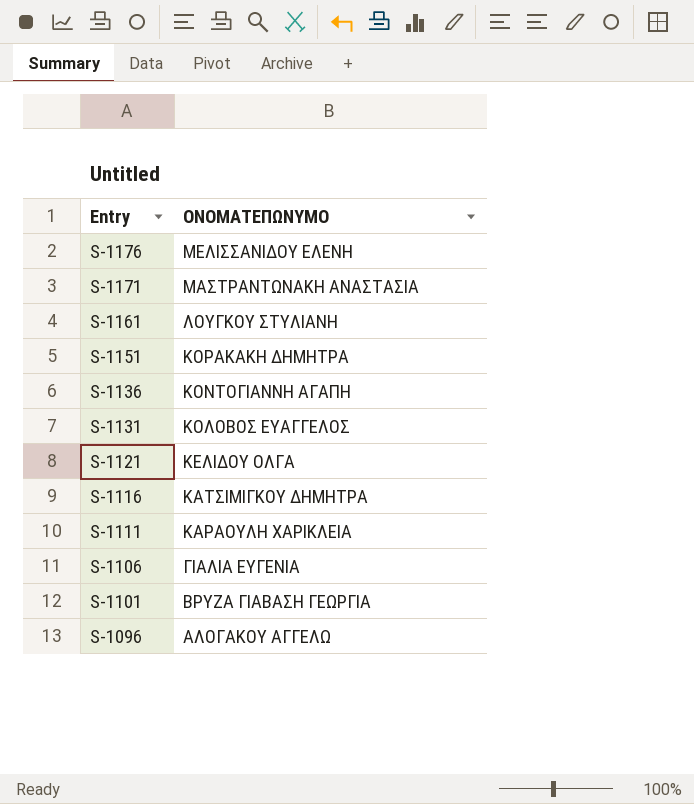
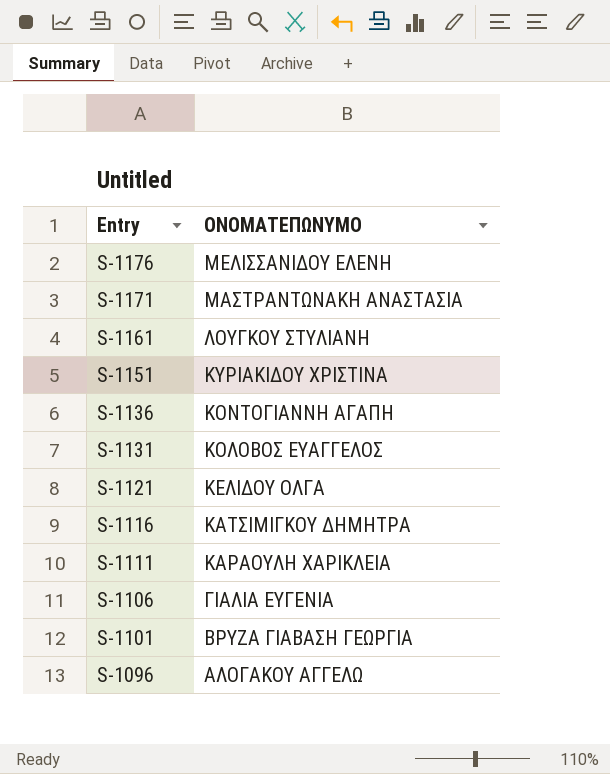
S-1151 | ΟΝΟΜΑΤΕΠΩΝΥΜΟ: ΚΟΡΑΚΑΚΗ ΔΗΜΗΤΡΑ -> ΚΥΡΙΑΚΙΔΟΥ ΧΡΙΣΤΙΝΑ

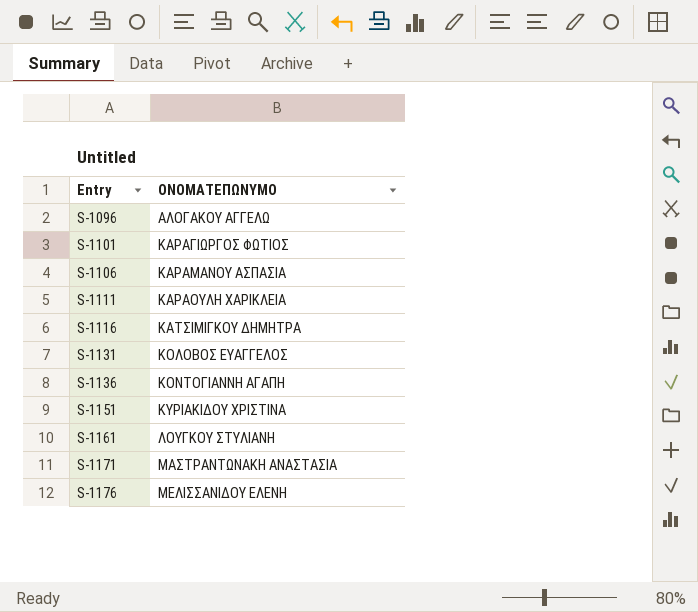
row order: Entry descending -> Entry ascending
row S-1121: ΚΕΛΙΔΟΥ ΟΛΓΑ -> none
S-1101 | ΟΝΟΜΑΤΕΠΩΝΥΜΟ: ΒΡΥΖΑ ΓΙΑΒΑΣΗ ΓΕΩΡΓΙΑ -> ΚΑΡΑΓΙΩΡΓΟΣ ΦΩΤΙΟΣ
S-1106 | ΟΝΟΜΑΤΕΠΩΝΥΜΟ: ΓΙΑΛΙΑ ΕΥΓΕΝΙΑ -> ΚΑΡΑΜΑΝΟΥ ΑΣΠΑΣΙΑ

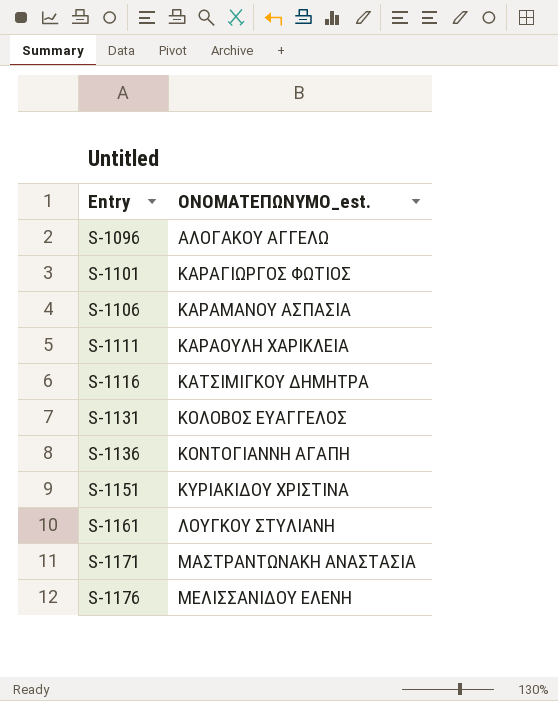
column name: ΟΝΟΜΑΤΕΠΩΝΥΜΟ -> ΟΝΟΜΑΤΕΠΩΝΥΜΟ_est.

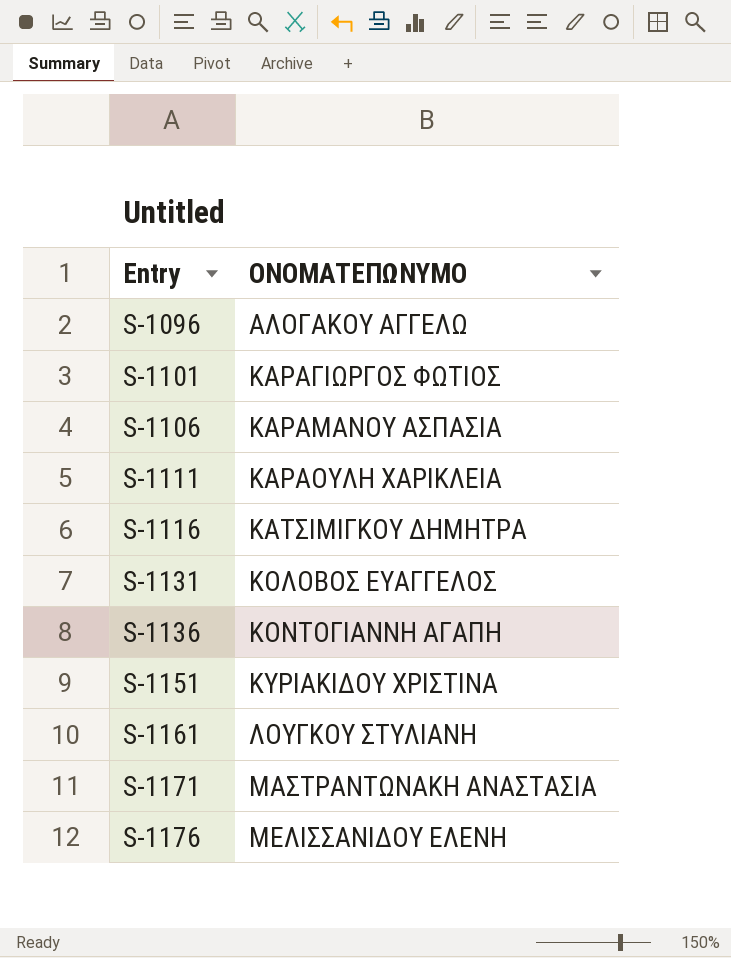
column name: ΟΝΟΜΑΤΕΠΩΝΥΜΟ_est. -> ΟΝΟΜΑΤΕΠΩΝΥΜΟ

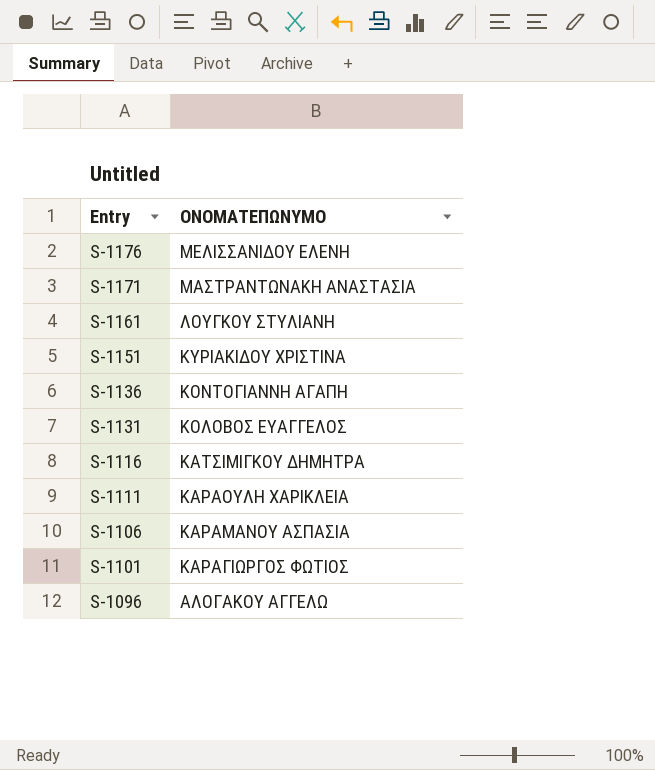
row order: Entry ascending -> Entry descending

